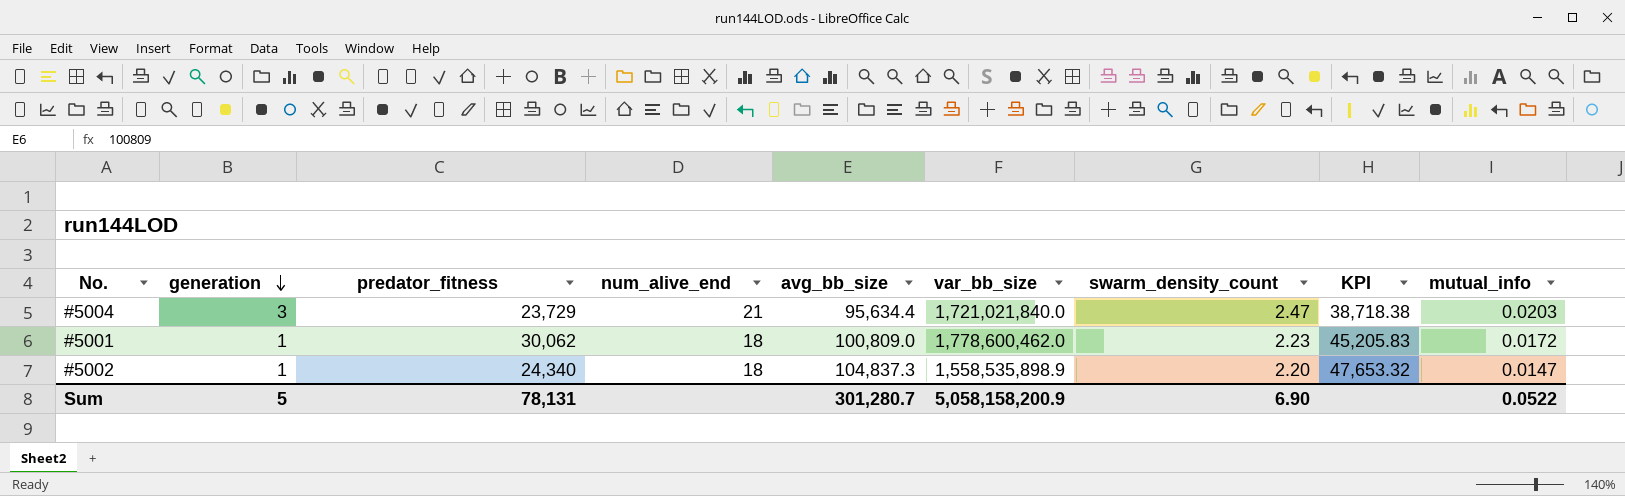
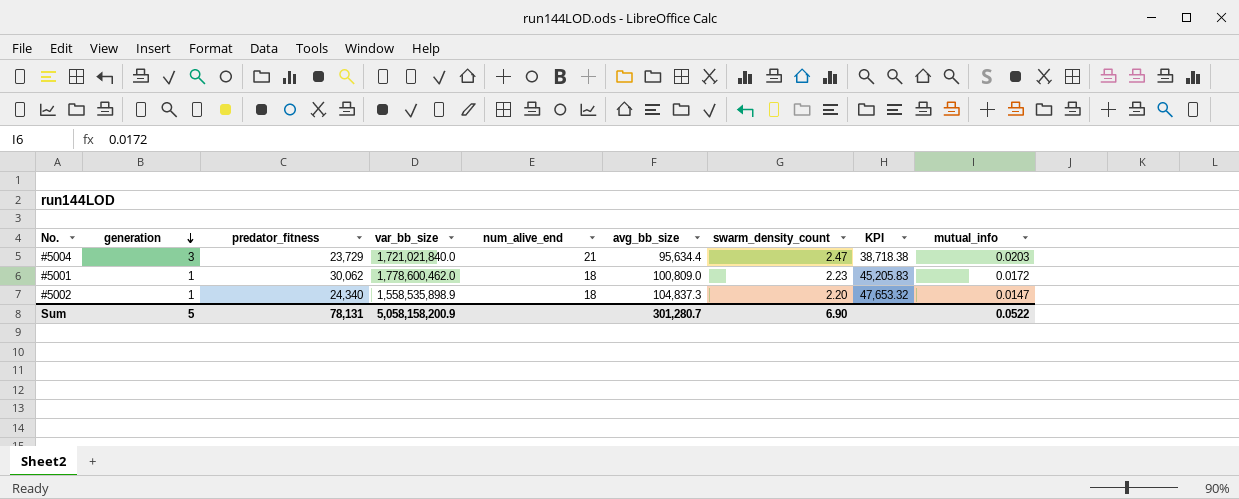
column var_bb_size | position: 6 -> 4

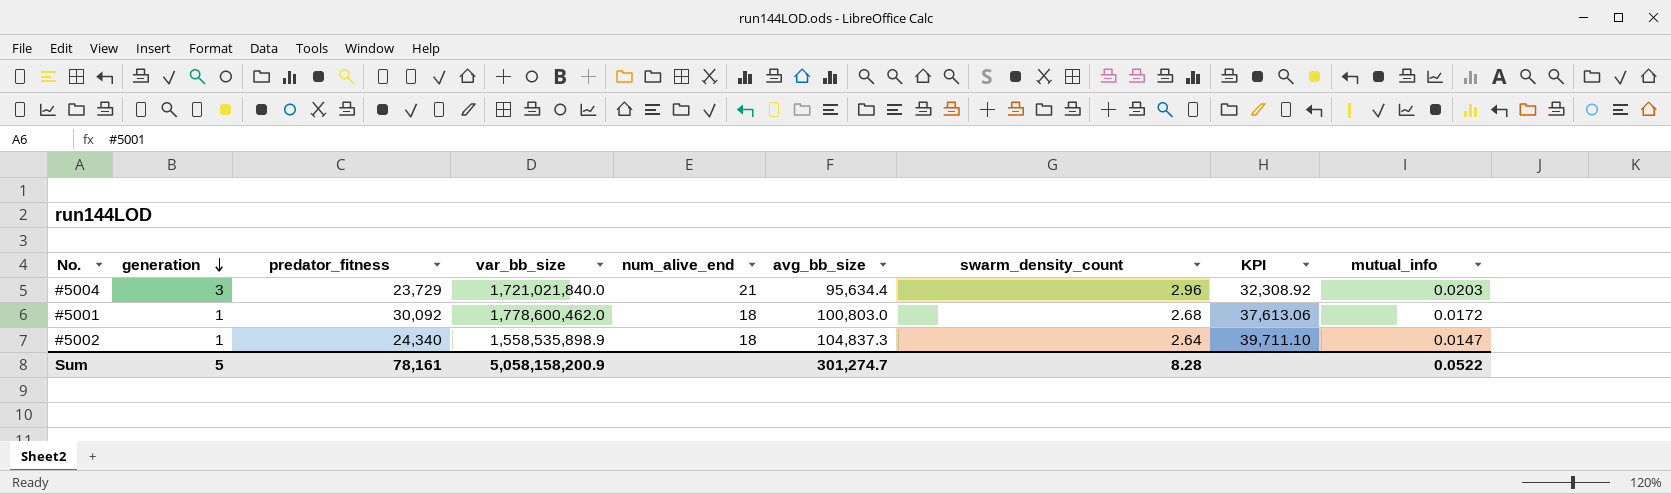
#5004 | swarm_density_count: 2.47 -> 2.96
#5004 | KPI: 38,718.38 -> 32,308.92
#5001 | predator_fitness: 30,062 -> 30,092
#5001 | avg_bb_size: 100,809.0 -> 100,803.0
#5001 | swarm_density_count: 2.23 -> 2.68
#5001 | KPI: 45,205.83 -> 37,613.06
#5002 | swarm_density_count: 2.20 -> 2.64
#5002 | KPI: 47,653.32 -> 39,711.10
Sum | predator_fitness: 78,131 -> 78,161
Sum | avg_bb_size: 301,280.7 -> 301,274.7
Sum | swarm_density_count: 6.90 -> 8.28

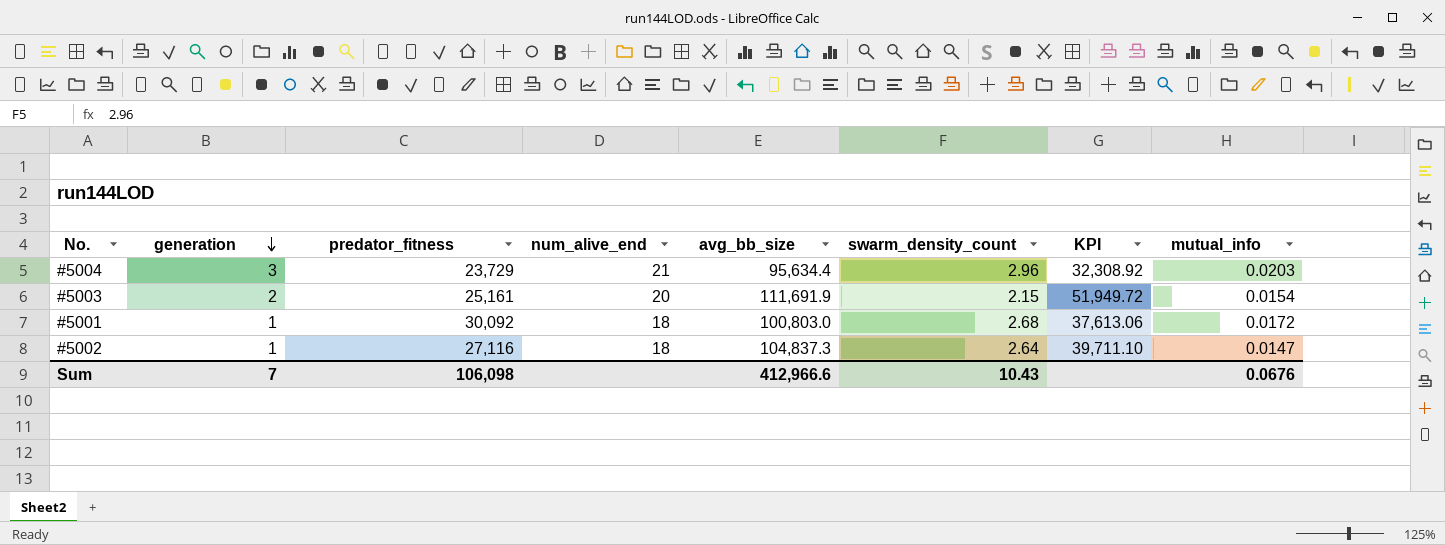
column var_bb_size | position: 4 -> none
row #5003: none -> 2 | 25,161 | 20 | 111,691.9 | 2.15 | 51,949.72 | 0.0154
#5002 | predator_fitness: 24,340 -> 27,116
Sum | generation: 5 -> 7
Sum | predator_fitness: 78,161 -> 106,098
Sum | avg_bb_size: 301,274.7 -> 412,966.6
Sum | swarm_density_count: 8.28 -> 10.43
Sum | mutual_info: 0.0522 -> 0.0676

